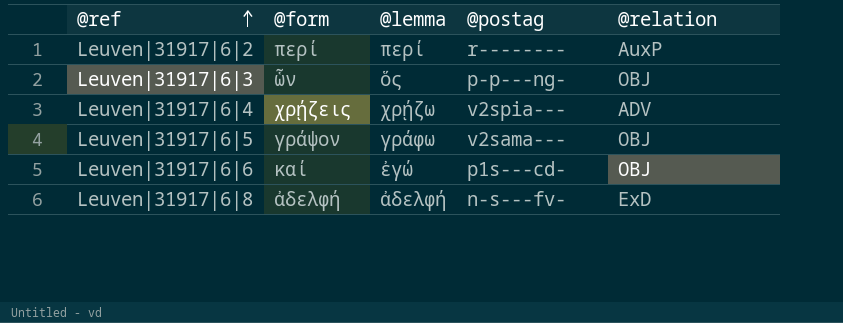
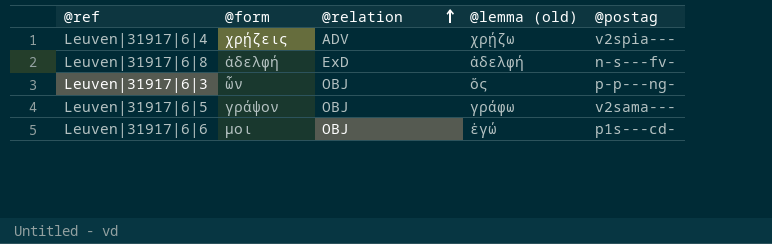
row order: @ref ascending -> @relation ascending
column @relation | position: 5 -> 3
column name: @lemma -> @lemma (old)
row Leuven|31917|6|2: περί | περί | r-------- | AuxP -> none
Leuven|31917|6|6 | @form: καί -> μοι

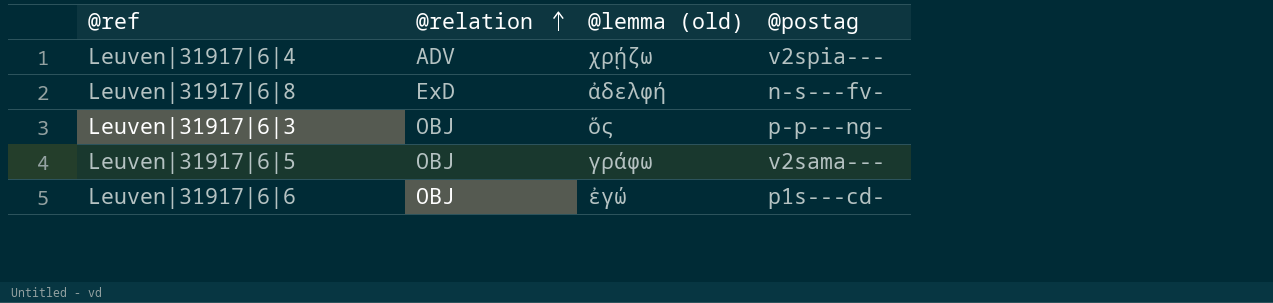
column @form | position: 2 -> none

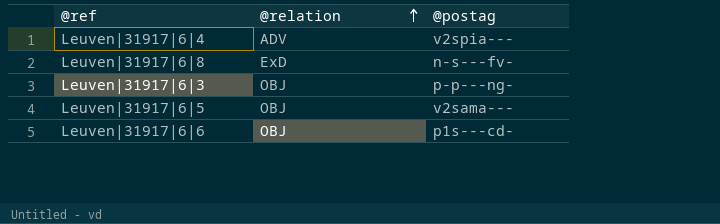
column @lemma (old) | position: 3 -> none

